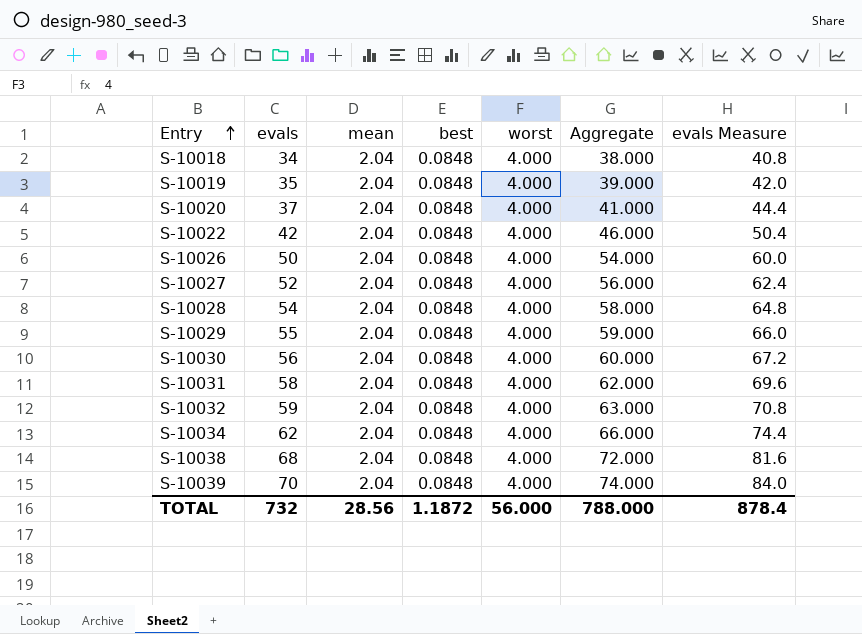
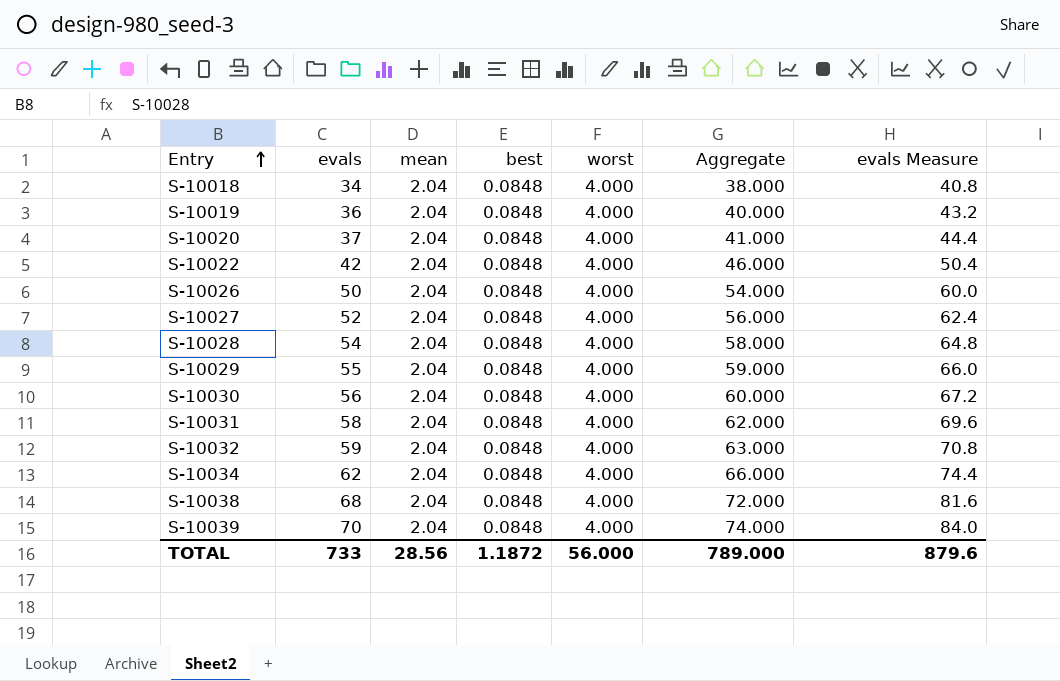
S-10019 | evals: 35 -> 36
S-10019 | Aggregate: 39.000 -> 40.000
S-10019 | evals Measure: 42.0 -> 43.2
TOTAL | evals: 732 -> 733
TOTAL | Aggregate: 788.000 -> 789.000
TOTAL | evals Measure: 878.4 -> 879.6

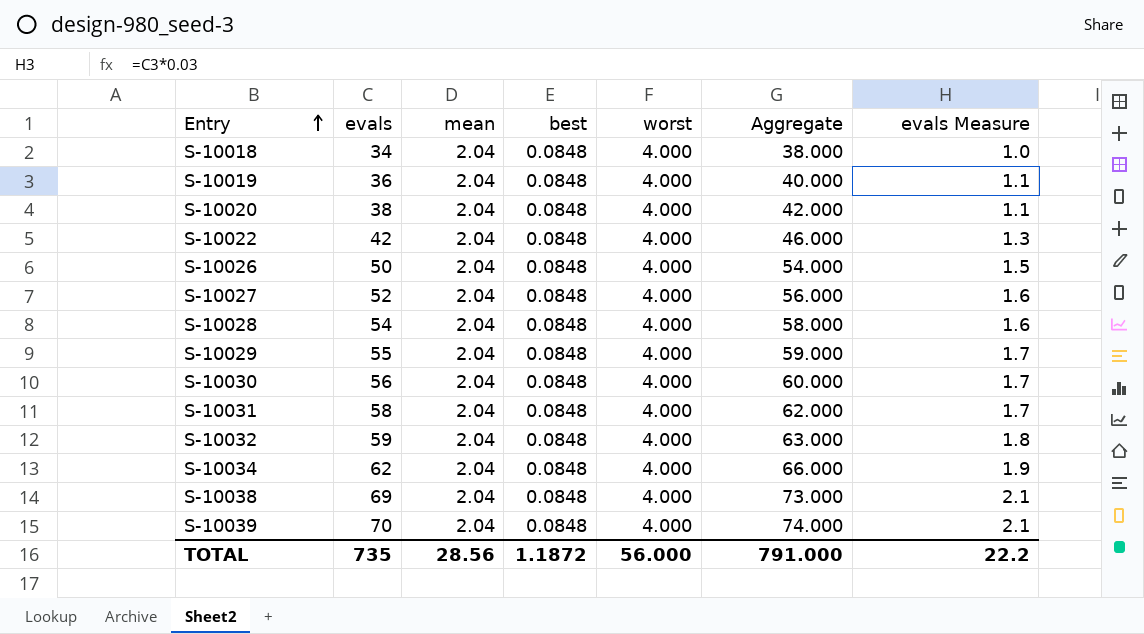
column evals Measure | formula: [evals] * 1.2 -> [evals] * 0.03
S-10020 | evals: 37 -> 38
S-10020 | Aggregate: 41.000 -> 42.000
S-10038 | evals: 68 -> 69
S-10038 | Aggregate: 72.000 -> 73.000
TOTAL | evals: 733 -> 735
TOTAL | Aggregate: 789.000 -> 791.000
TOTAL | evals Measure: 879.6 -> 22.2

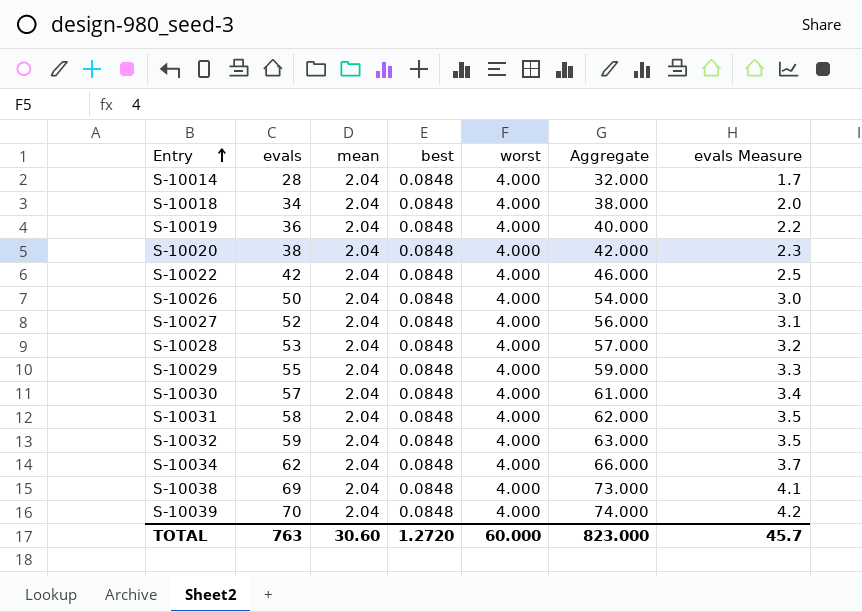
column evals Measure | formula: [evals] * 0.03 -> [evals] * 0.06
row S-10014: none -> 28 | 2.04 | 0.0848 | 4.000 | 32.000 | 1.7
S-10028 | evals: 54 -> 53
S-10028 | Aggregate: 58.000 -> 57.000
S-10030 | evals: 56 -> 57
S-10030 | Aggregate: 60.000 -> 61.000
TOTAL | evals: 735 -> 763
TOTAL | mean: 28.56 -> 30.60
TOTAL | best: 1.1872 -> 1.2720
TOTAL | worst: 56.000 -> 60.000
TOTAL | Aggregate: 791.000 -> 823.000
TOTAL | evals Measure: 22.2 -> 45.7

